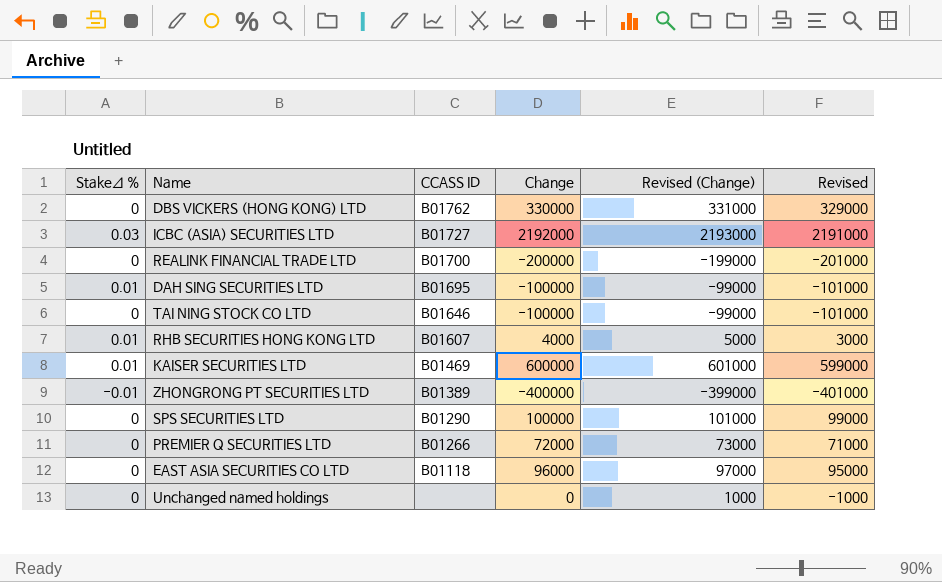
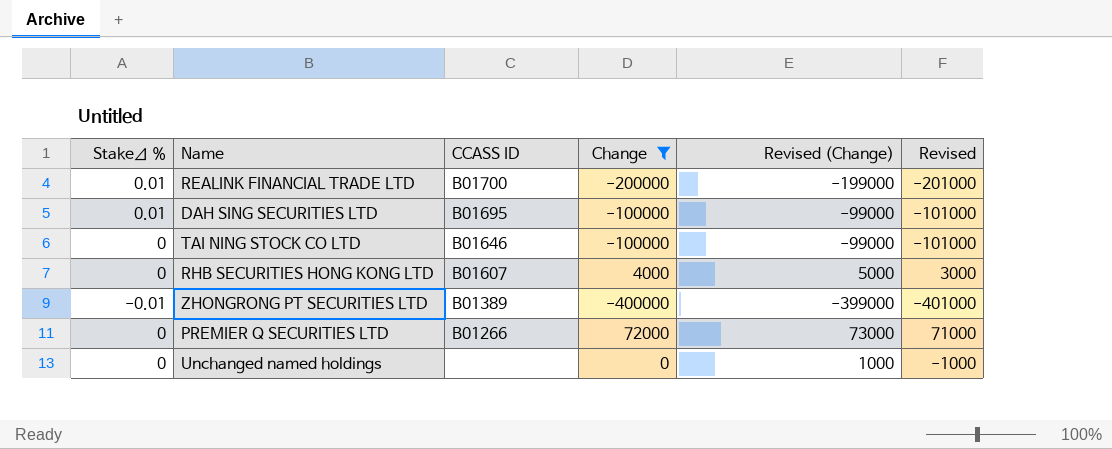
filter: none -> Change <= 72000
REALINK FINANCIAL TRADE LTD | StakeΔ %: 0 -> 0.01
RHB SECURITIES HONG KONG LTD | StakeΔ %: 0.01 -> 0

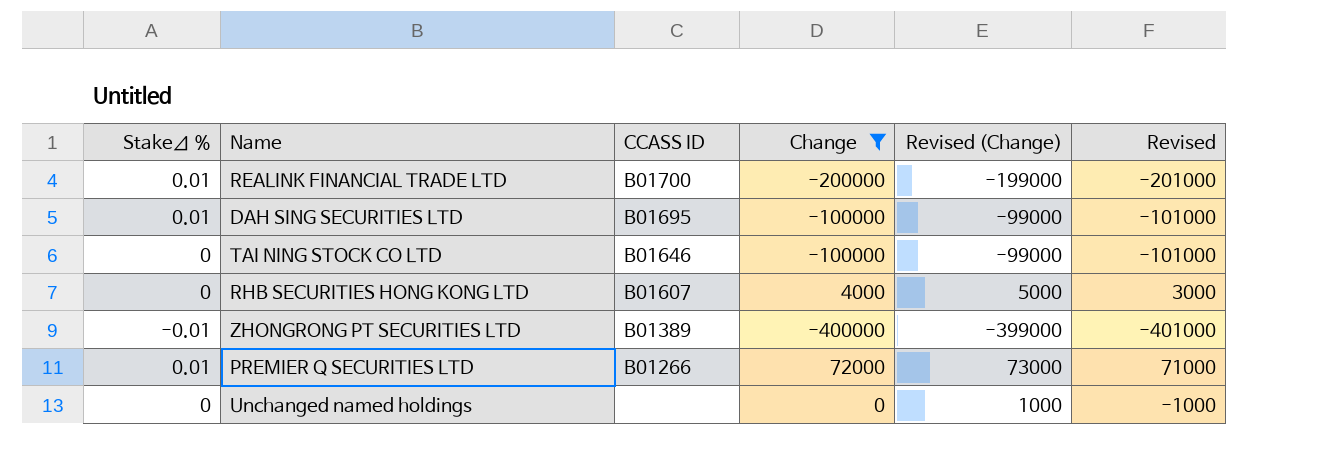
PREMIER Q SECURITIES LTD | StakeΔ %: 0 -> 0.01

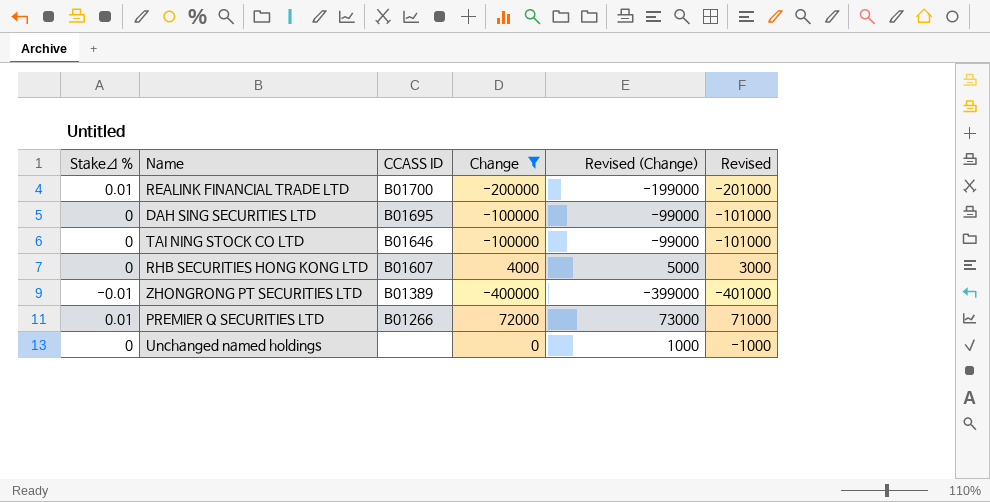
DAH SING SECURITIES LTD | StakeΔ %: 0.01 -> 0

